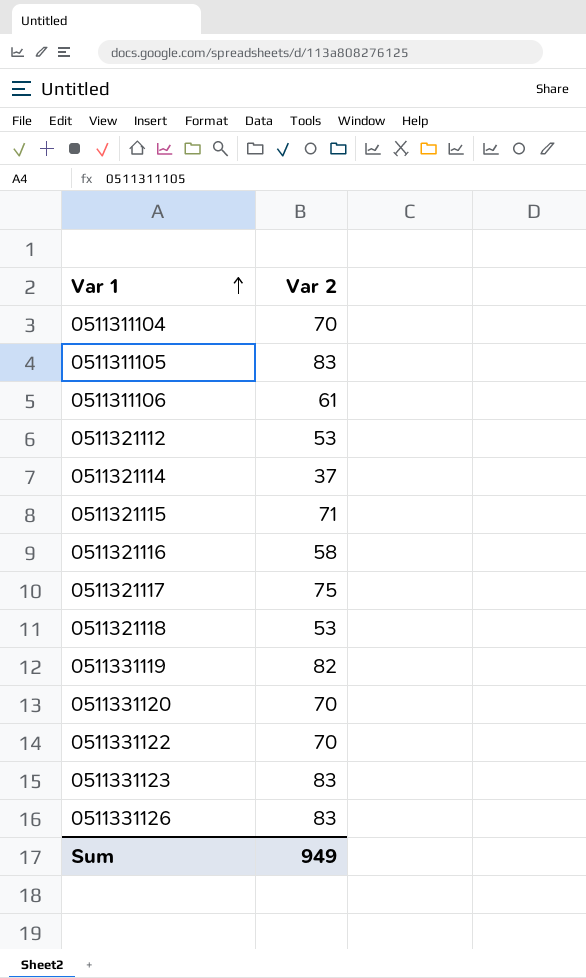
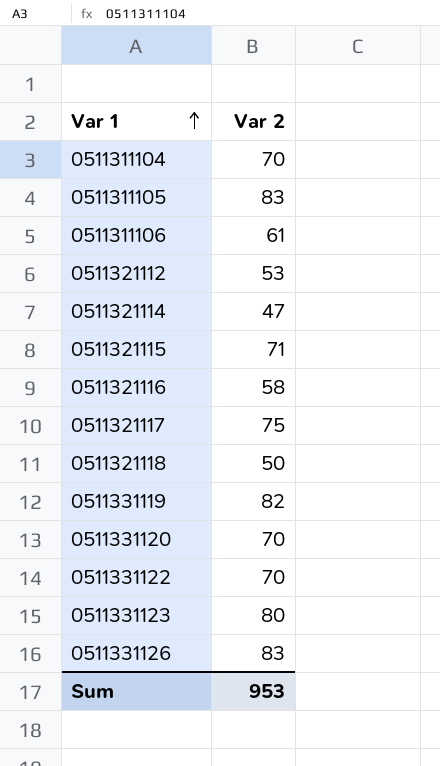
0511321114 | Var 2: 37 -> 47
0511321118 | Var 2: 53 -> 50
0511331123 | Var 2: 83 -> 80
Sum | Var 2: 949 -> 953

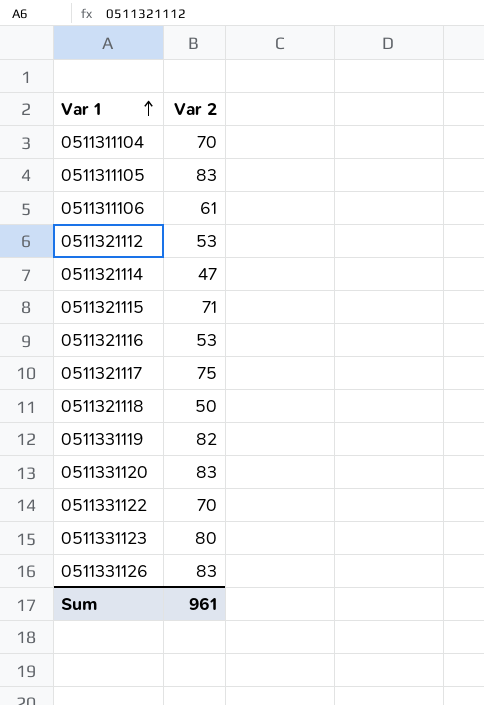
0511321116 | Var 2: 58 -> 53
0511331120 | Var 2: 70 -> 83
Sum | Var 2: 953 -> 961

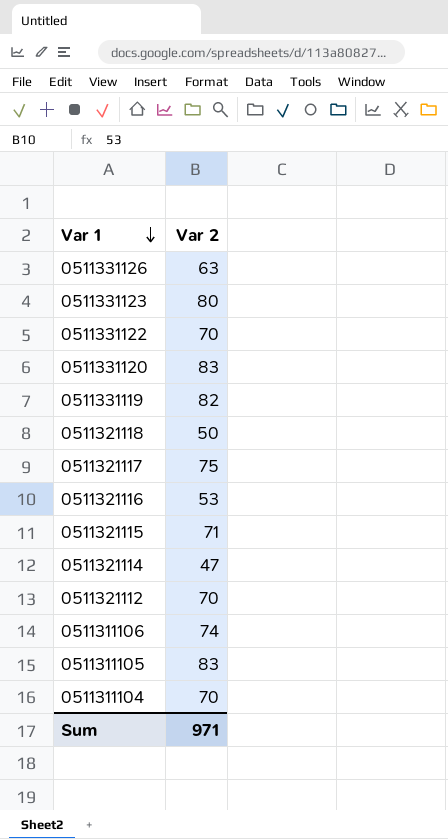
row order: Var 1 ascending -> Var 1 descending
0511331126 | Var 2: 83 -> 63
0511321112 | Var 2: 53 -> 70
0511311106 | Var 2: 61 -> 74
Sum | Var 2: 961 -> 971

